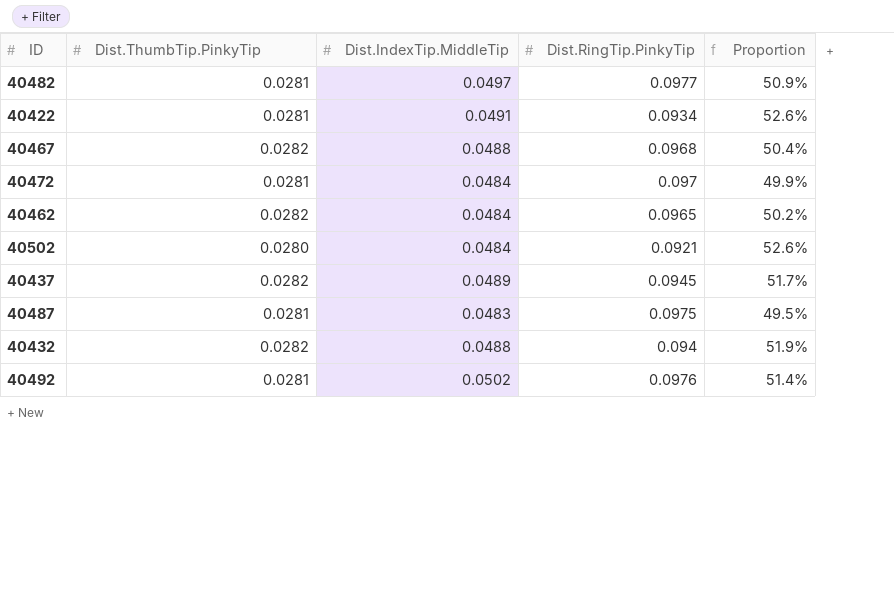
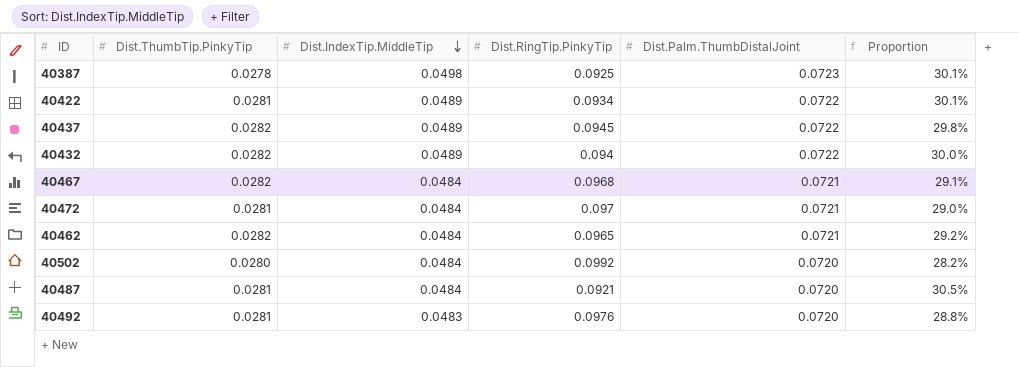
row order: none -> Dist.IndexTip.MiddleTip descending
column Dist.Palm.ThumbDistalJoint | position: none -> 5
column Proportion | formula: [Dist.IndexTip.MiddleTip] / [Dist.RingTip.PinkyTip] -> [Dist.ThumbTip.PinkyTip] / [Dist.RingTip.PinkyTip]
row 40482: 0.0281 | 0.0497 | 0.0977 | 50.9% -> none
row 40387: none -> 0.0278 | 0.0498 | 0.0925 | 0.0723 | 30.1%
40422 | Dist.IndexTip.MiddleTip: 0.0491 -> 0.0489
40432 | Dist.IndexTip.MiddleTip: 0.0488 -> 0.0489
40467 | Dist.IndexTip.MiddleTip: 0.0488 -> 0.0484
40502 | Dist.RingTip.PinkyTip: 0.0921 -> 0.0992
40487 | Dist.IndexTip.MiddleTip: 0.0483 -> 0.0484
40487 | Dist.RingTip.PinkyTip: 0.0975 -> 0.0921
40492 | Dist.IndexTip.MiddleTip: 0.0502 -> 0.0483

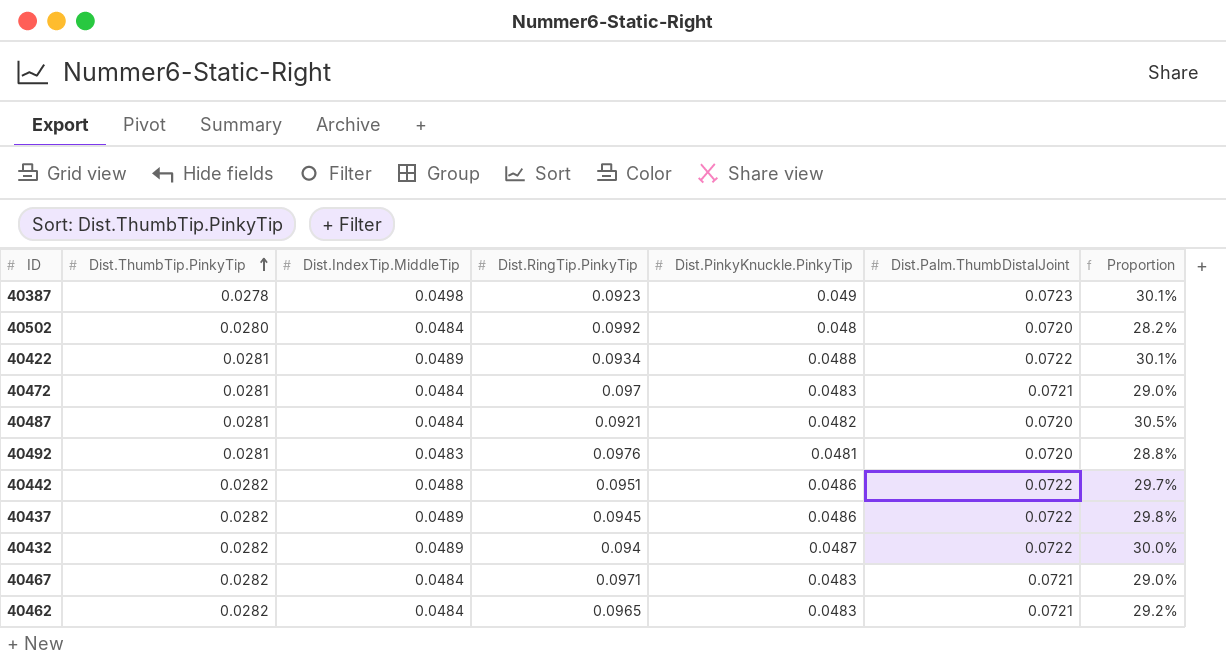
row order: Dist.IndexTip.MiddleTip descending -> Dist.ThumbTip.PinkyTip ascending
column Dist.PinkyKnuckle.PinkyTip | position: none -> 5
40387 | Dist.RingTip.PinkyTip: 0.0925 -> 0.0923
row 40442: none -> 0.0282 | 0.0488 | 0.0951 | 0.0486 | 0.0722 | 29.7%
40467 | Dist.RingTip.PinkyTip: 0.0968 -> 0.0971
40467 | Proportion: 29.1% -> 29.0%

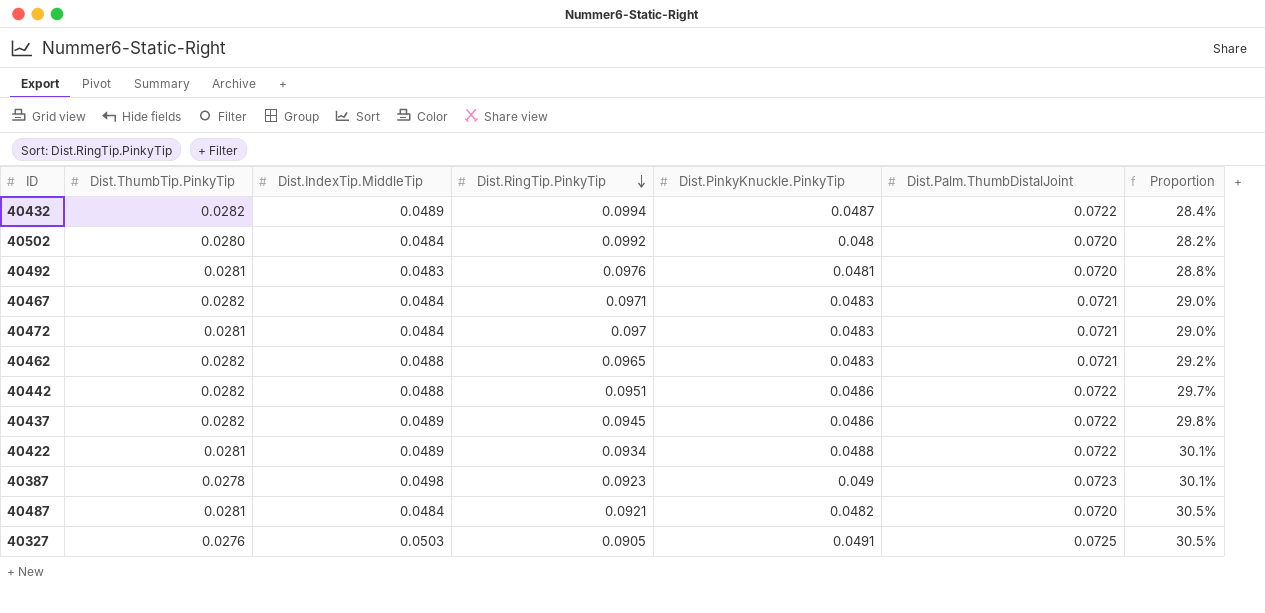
row order: Dist.ThumbTip.PinkyTip ascending -> Dist.RingTip.PinkyTip descending
40432 | Dist.RingTip.PinkyTip: 0.094 -> 0.0994
40432 | Proportion: 30.0% -> 28.4%
40462 | Dist.IndexTip.MiddleTip: 0.0484 -> 0.0488
row 40327: none -> 0.0276 | 0.0503 | 0.0905 | 0.0491 | 0.0725 | 30.5%

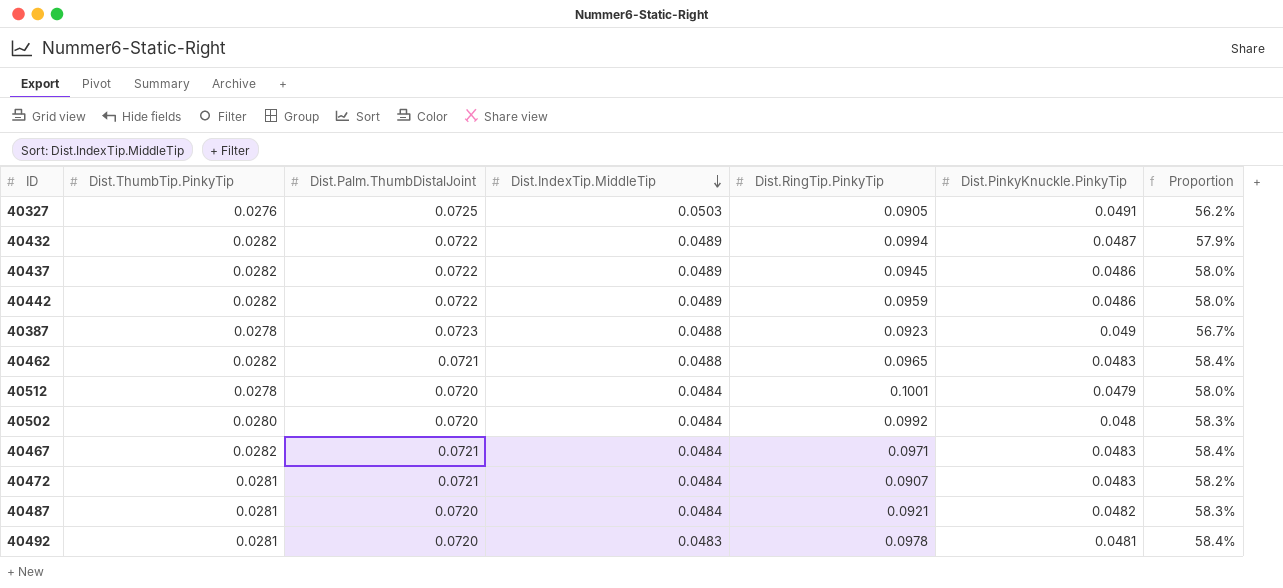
row order: Dist.RingTip.PinkyTip descending -> Dist.IndexTip.MiddleTip descending
column Dist.Palm.ThumbDistalJoint | position: 6 -> 3
column Proportion | formula: [Dist.ThumbTip.PinkyTip] / [Dist.RingTip.PinkyTip] -> [Dist.ThumbTip.PinkyTip] / [Dist.PinkyKnuckle.PinkyTip]
row 40422: 0.0281 | 0.0489 | 0.0934 | 0.0488 | 0.0722 | 30.1% -> none
40442 | Dist.IndexTip.MiddleTip: 0.0488 -> 0.0489
40442 | Dist.RingTip.PinkyTip: 0.0951 -> 0.0959
40387 | Dist.IndexTip.MiddleTip: 0.0498 -> 0.0488
row 40512: none -> 0.0278 | 0.0720 | 0.0484 | 0.1001 | 0.0479 | 58.0%
40472 | Dist.RingTip.PinkyTip: 0.097 -> 0.0907
40492 | Dist.RingTip.PinkyTip: 0.0976 -> 0.0978

